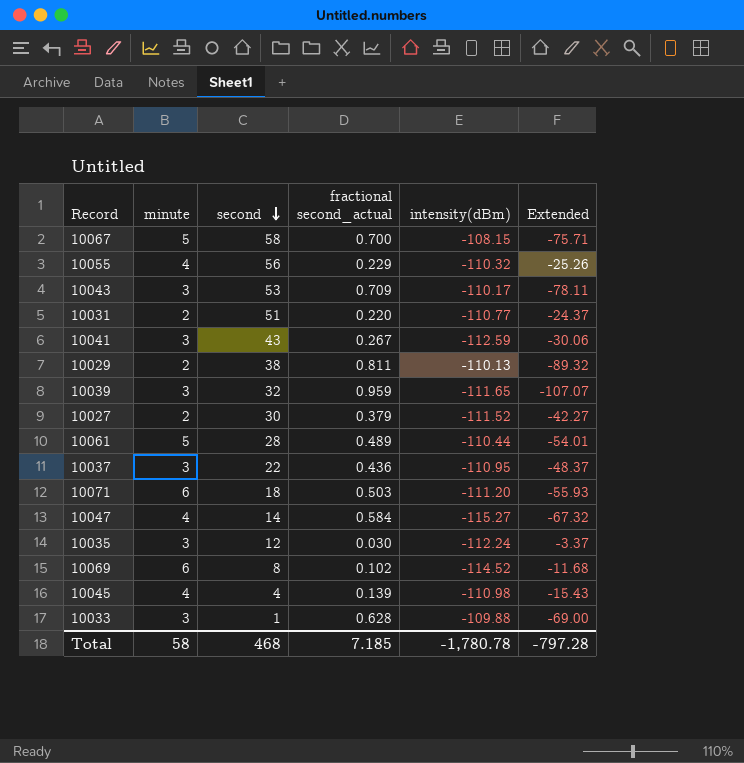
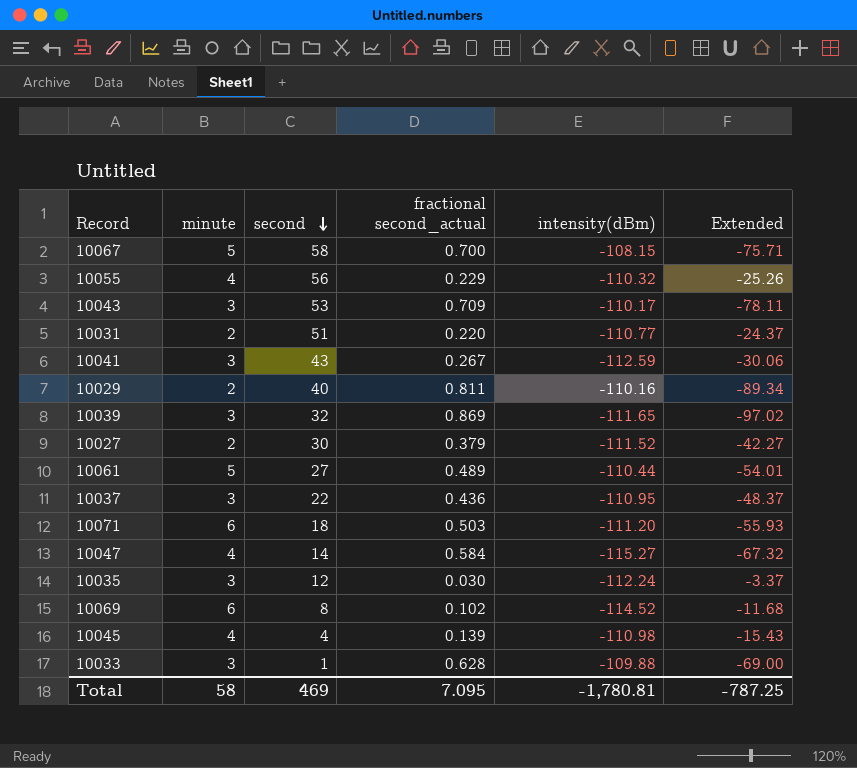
10029 | second: 38 -> 40
10029 | intensity(dBm): -110.13 -> -110.16
10029 | Extended: -89.32 -> -89.34
10039 | fractional second_actual: 0.959 -> 0.869
10039 | Extended: -107.07 -> -97.02
10061 | second: 28 -> 27
Total | second: 468 -> 469
Total | fractional second_actual: 7.185 -> 7.095
Total | intensity(dBm): -1,780.78 -> -1,780.81
Total | Extended: -797.28 -> -787.25

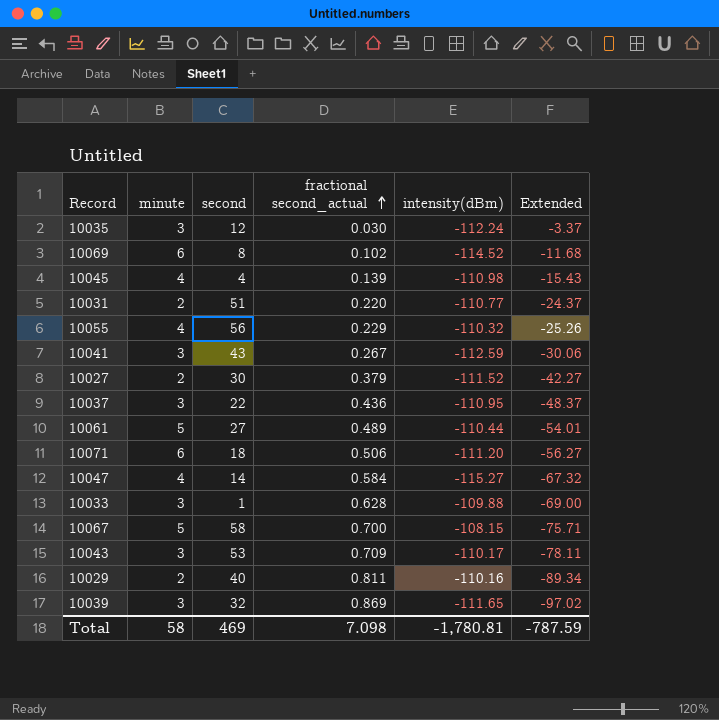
row order: second descending -> fractional second_actual ascending
10071 | fractional second_actual: 0.503 -> 0.506
10071 | Extended: -55.93 -> -56.27
Total | fractional second_actual: 7.095 -> 7.098
Total | Extended: -787.25 -> -787.59

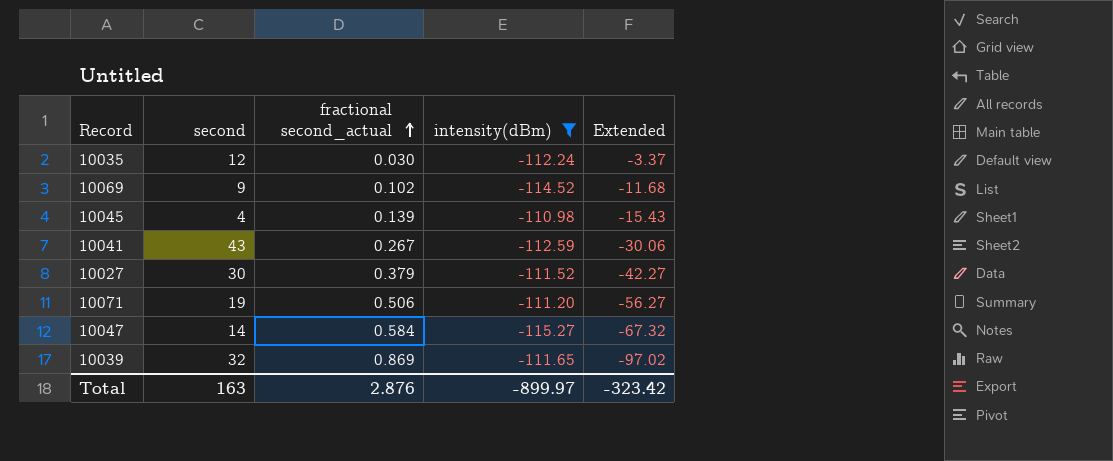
filter: none -> intensity(dBm) <= -110.98
column minute | position: 2 -> none
10069 | second: 8 -> 9
10071 | second: 18 -> 19
Total | second: 469 -> 163
Total | fractional second_actual: 7.098 -> 2.876
Total | intensity(dBm): -1,780.81 -> -899.97
Total | Extended: -787.59 -> -323.42

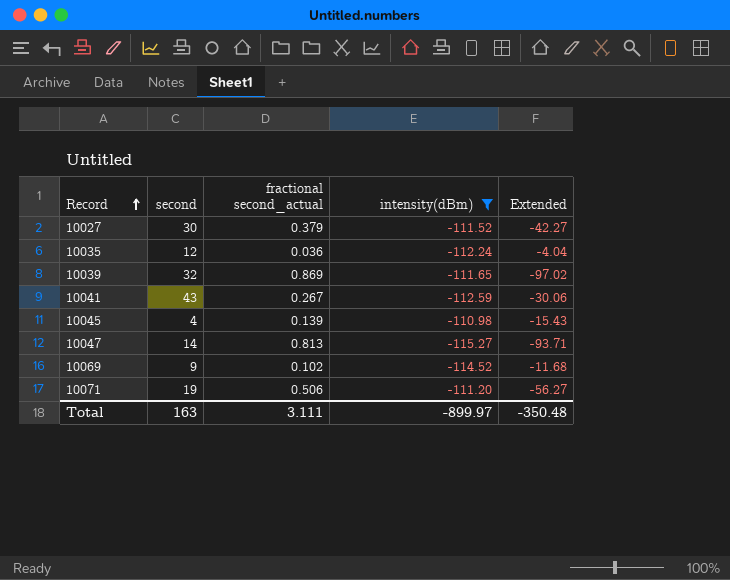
row order: fractional second_actual ascending -> Record ascending
10035 | fractional second_actual: 0.030 -> 0.036
10035 | Extended: -3.37 -> -4.04
10047 | fractional second_actual: 0.584 -> 0.813
10047 | Extended: -67.32 -> -93.71
Total | fractional second_actual: 2.876 -> 3.111
Total | Extended: -323.42 -> -350.48

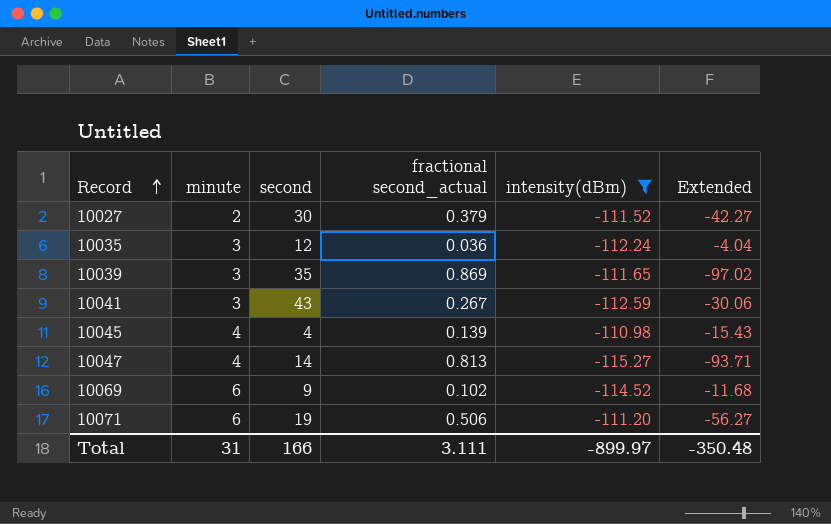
column minute | position: none -> 2
10039 | second: 32 -> 35
Total | second: 163 -> 166

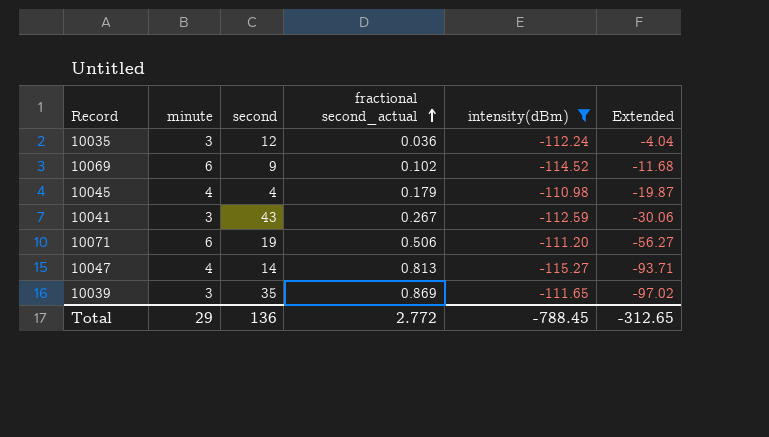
row order: Record ascending -> fractional second_actual ascending
row 10027: 2 | 30 | 0.379 | -111.52 | -42.27 -> none
10045 | fractional second_actual: 0.139 -> 0.179
10045 | Extended: -15.43 -> -19.87
Total | minute: 31 -> 29
Total | second: 166 -> 136
Total | fractional second_actual: 3.111 -> 2.772
Total | intensity(dBm): -899.97 -> -788.45
Total | Extended: -350.48 -> -312.65

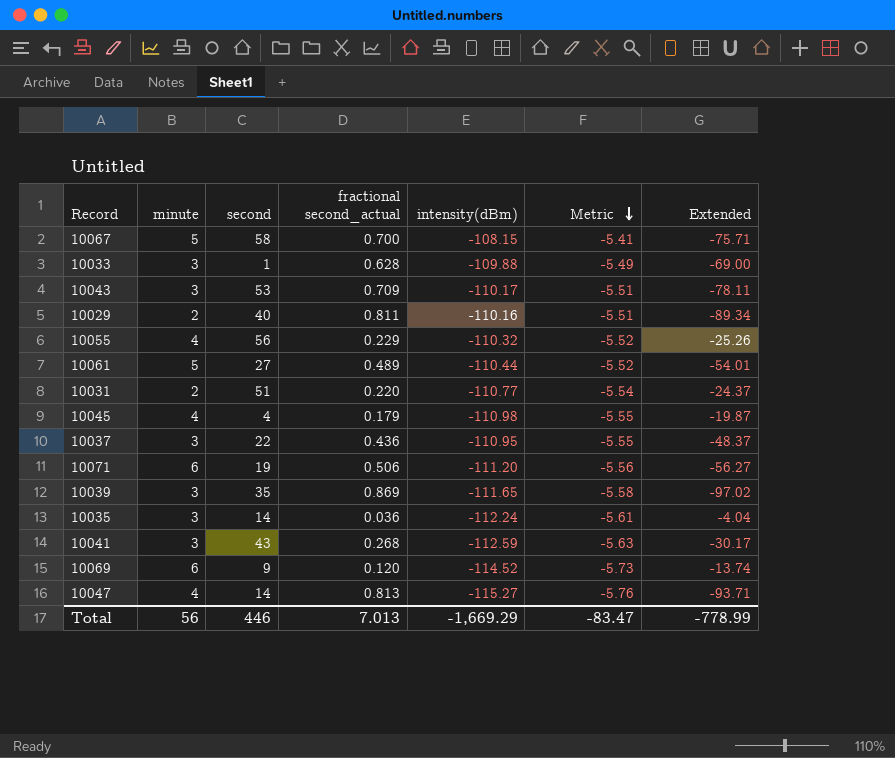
filter: intensity(dBm) <= -110.98 -> none
row order: fractional second_actual ascending -> Metric descending
column Metric | formula: none -> [intensity(dBm)] * 0.05
10035 | second: 12 -> 14
10041 | fractional second_actual: 0.267 -> 0.268
10041 | Extended: -30.06 -> -30.17
10069 | fractional second_actual: 0.102 -> 0.120
10069 | Extended: -11.68 -> -13.74
Total | minute: 29 -> 56
Total | second: 136 -> 446
Total | fractional second_actual: 2.772 -> 7.013
Total | intensity(dBm): -788.45 -> -1,669.29
Total | Extended: -312.65 -> -778.99

